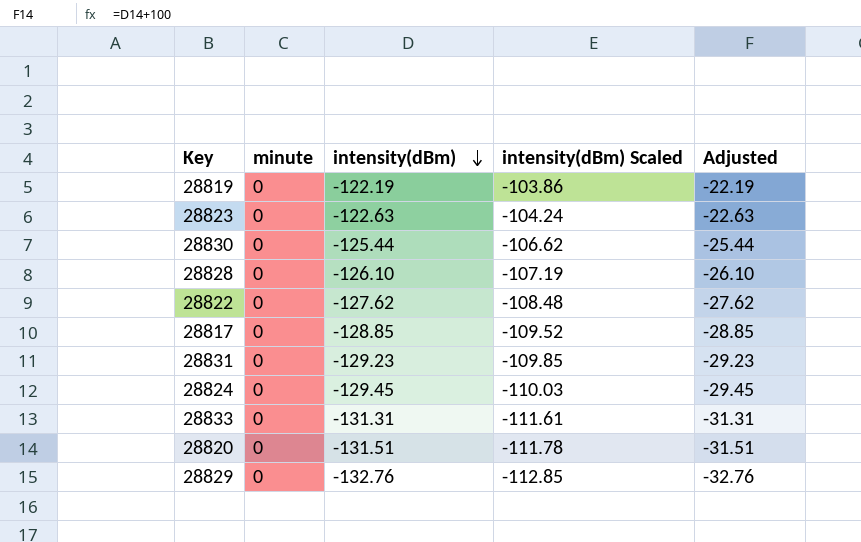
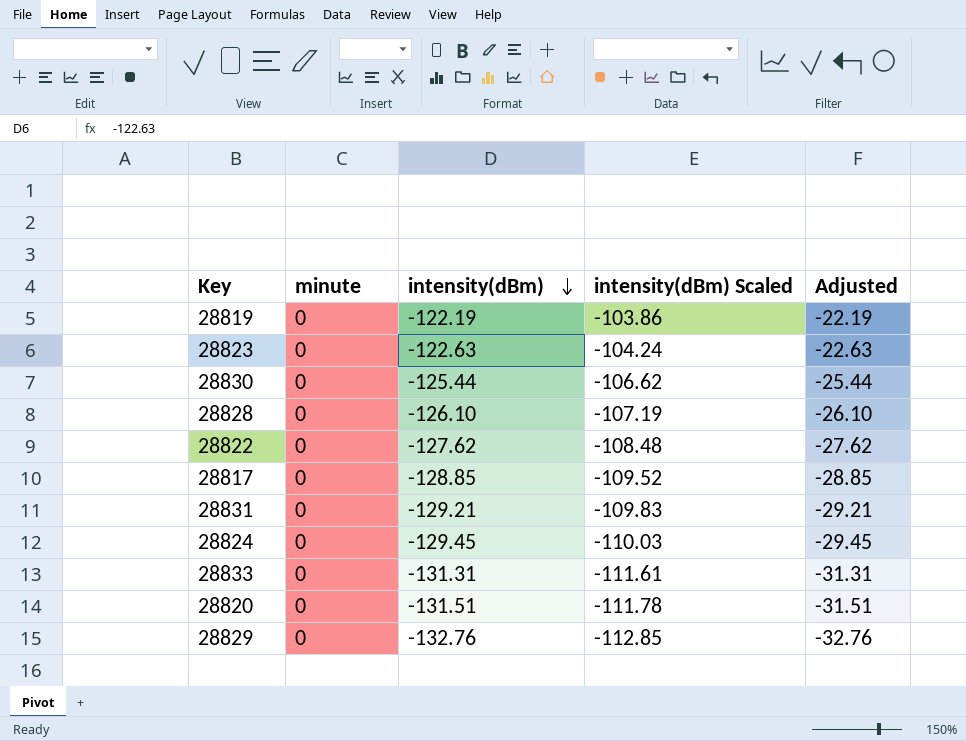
28831 | intensity(dBm): -129.23 -> -129.21
28831 | intensity(dBm) Scaled: -109.85 -> -109.83
28831 | Adjusted: -29.23 -> -29.21

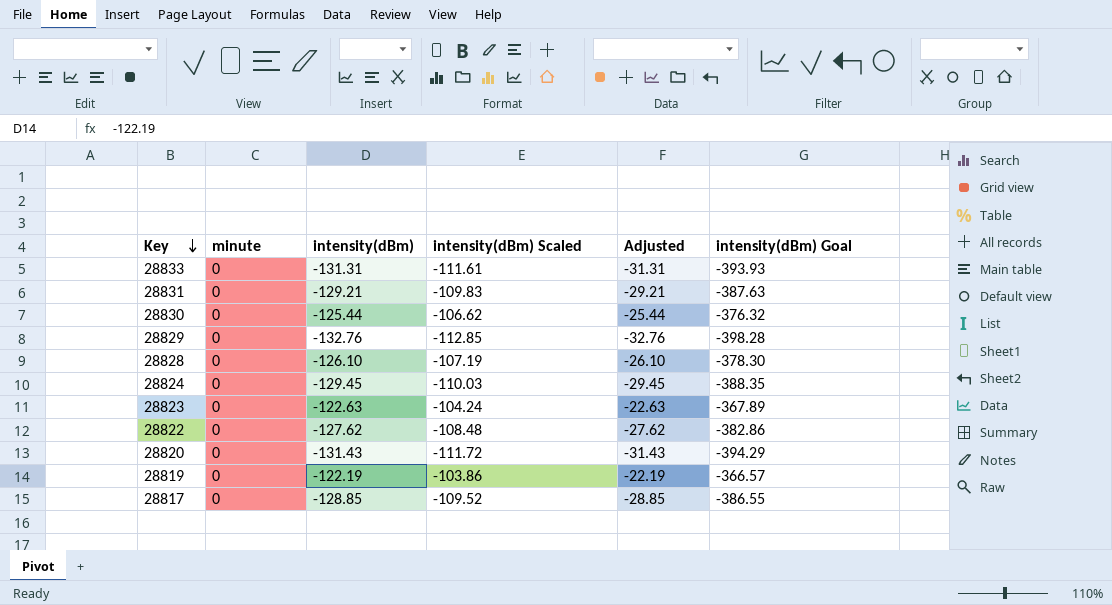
row order: intensity(dBm) descending -> Key descending
column intensity(dBm) Goal | formula: none -> [intensity(dBm)] * 3
28820 | intensity(dBm): -131.51 -> -131.43
28820 | intensity(dBm) Scaled: -111.78 -> -111.72
28820 | Adjusted: -31.51 -> -31.43

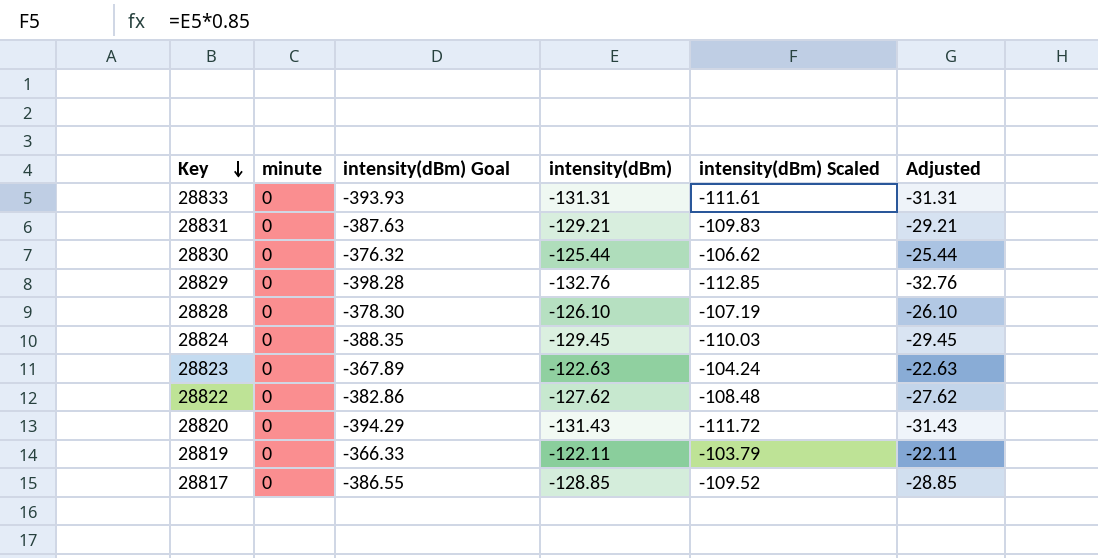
column intensity(dBm) Goal | position: 6 -> 3
28819 | intensity(dBm) Goal: -366.57 -> -366.33
28819 | intensity(dBm): -122.19 -> -122.11
28819 | intensity(dBm) Scaled: -103.86 -> -103.79
28819 | Adjusted: -22.19 -> -22.11

